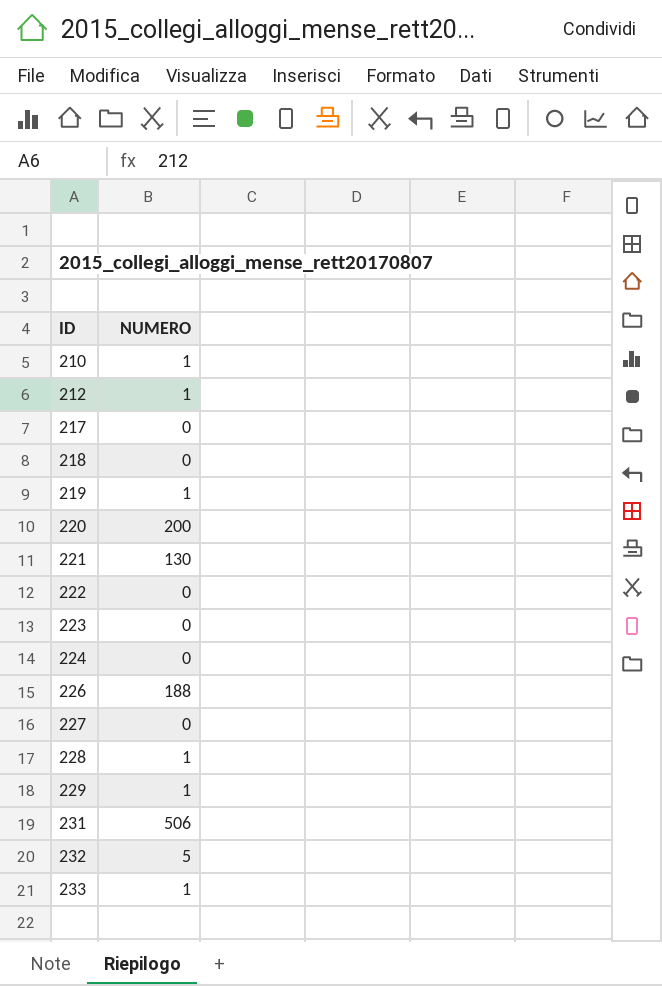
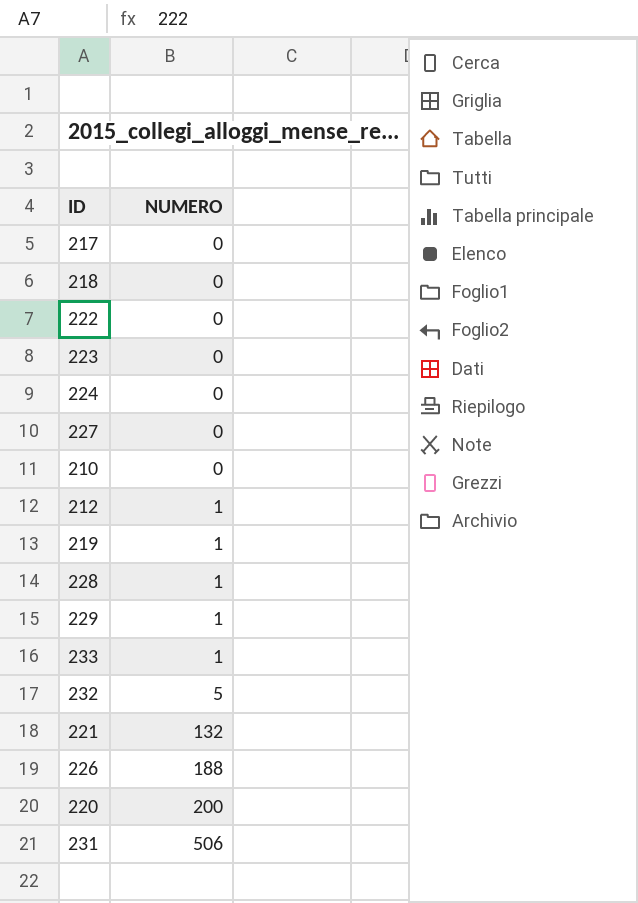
row order: ID ascending -> NUMERO ascending
210 | NUMERO: 1 -> 0
221 | NUMERO: 130 -> 132

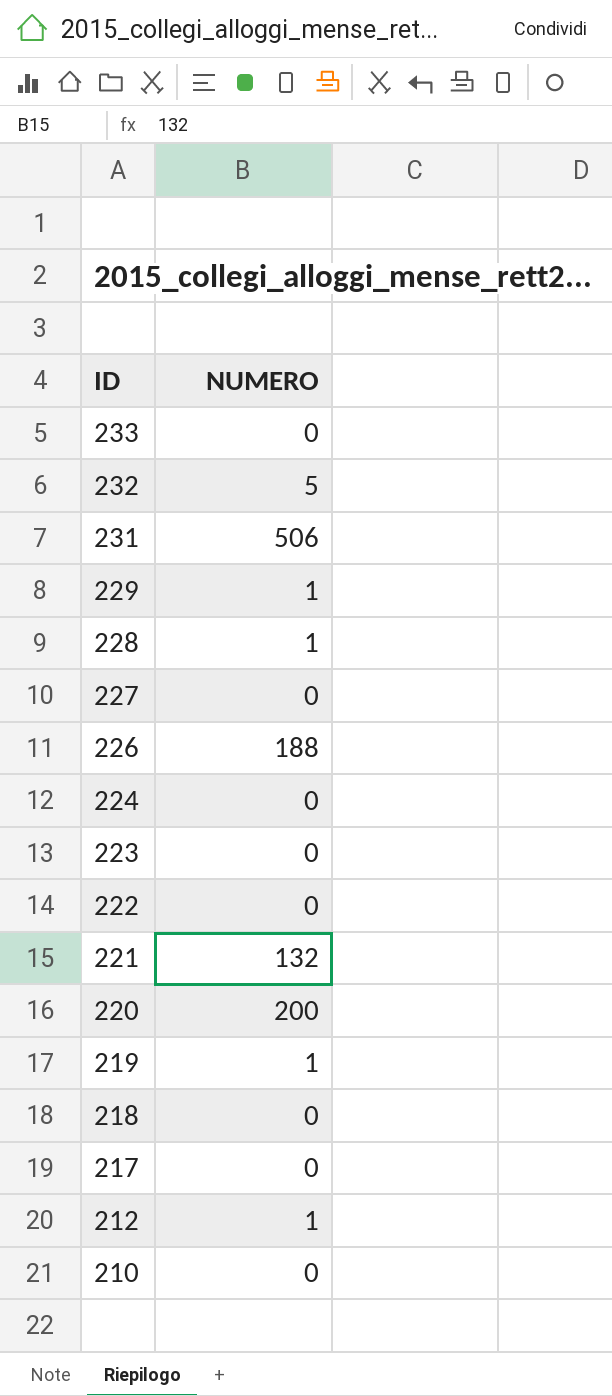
row order: NUMERO ascending -> ID descending
233 | NUMERO: 1 -> 0

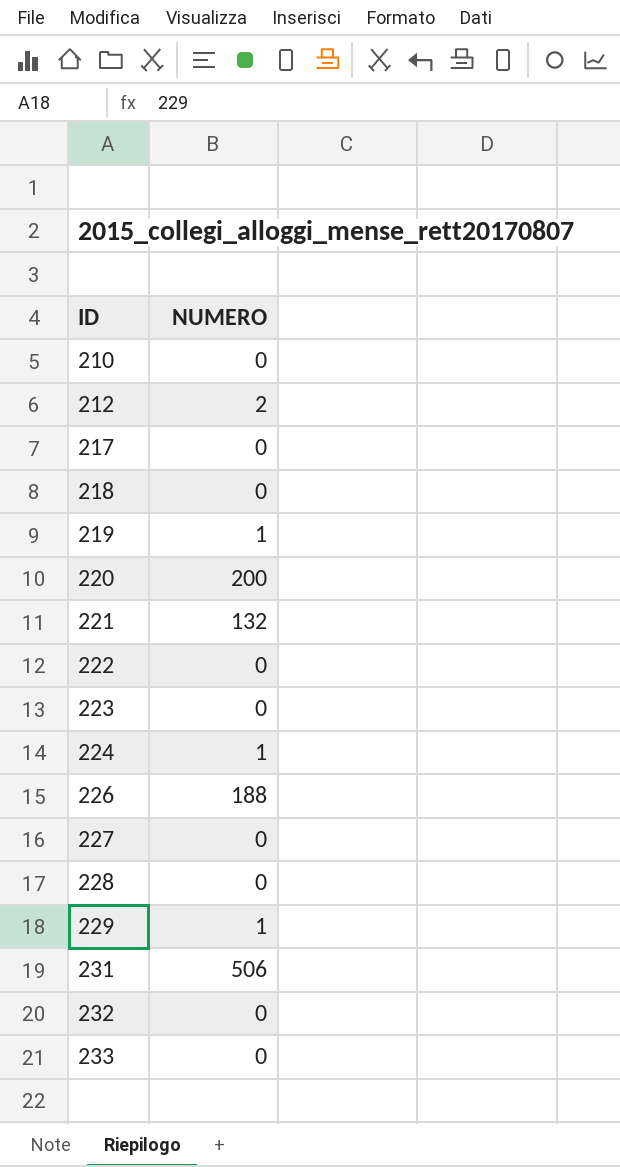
row order: ID descending -> ID ascending
212 | NUMERO: 1 -> 2
224 | NUMERO: 0 -> 1
228 | NUMERO: 1 -> 0
232 | NUMERO: 5 -> 0

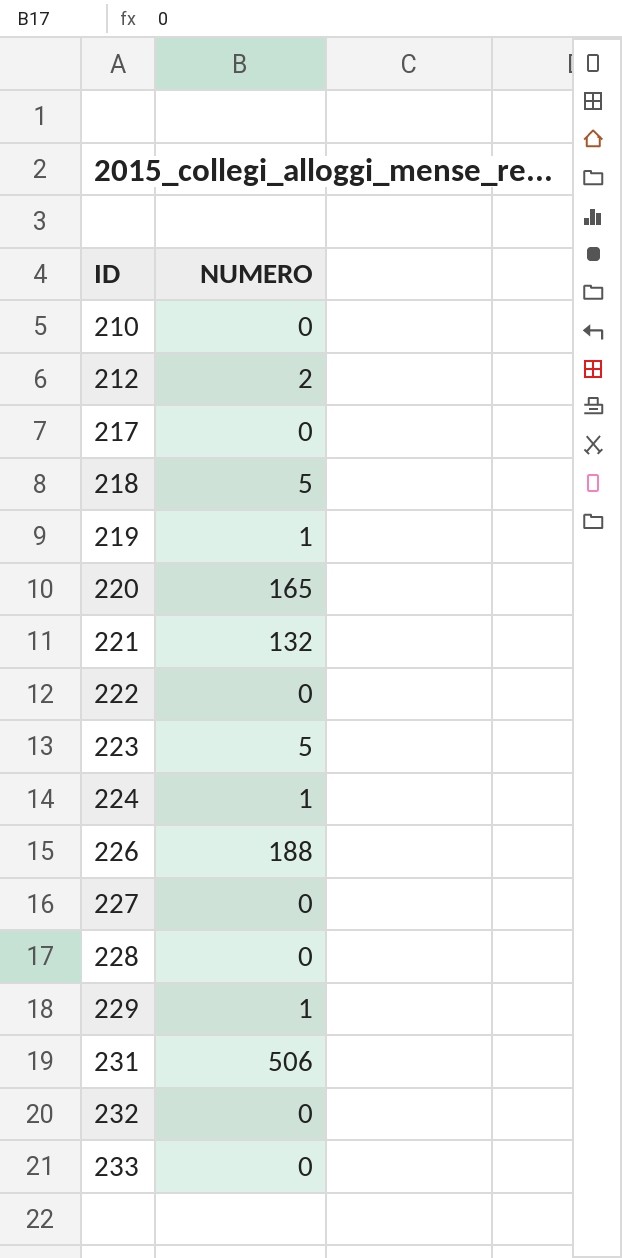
218 | NUMERO: 0 -> 5
220 | NUMERO: 200 -> 165
223 | NUMERO: 0 -> 5

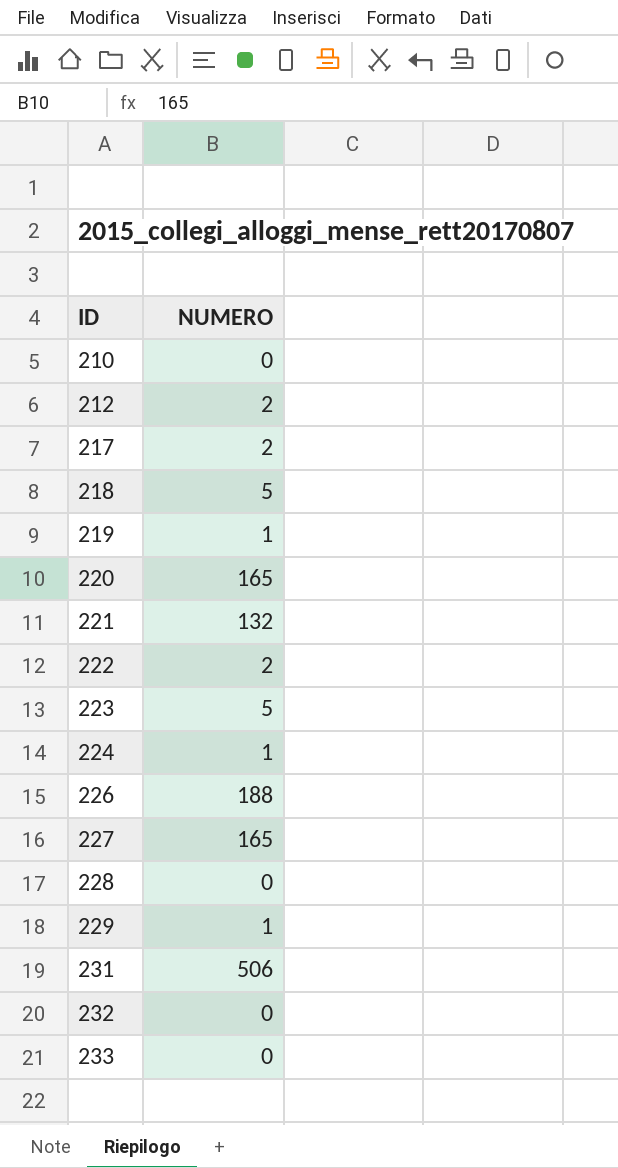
217 | NUMERO: 0 -> 2
222 | NUMERO: 0 -> 2
227 | NUMERO: 0 -> 165

